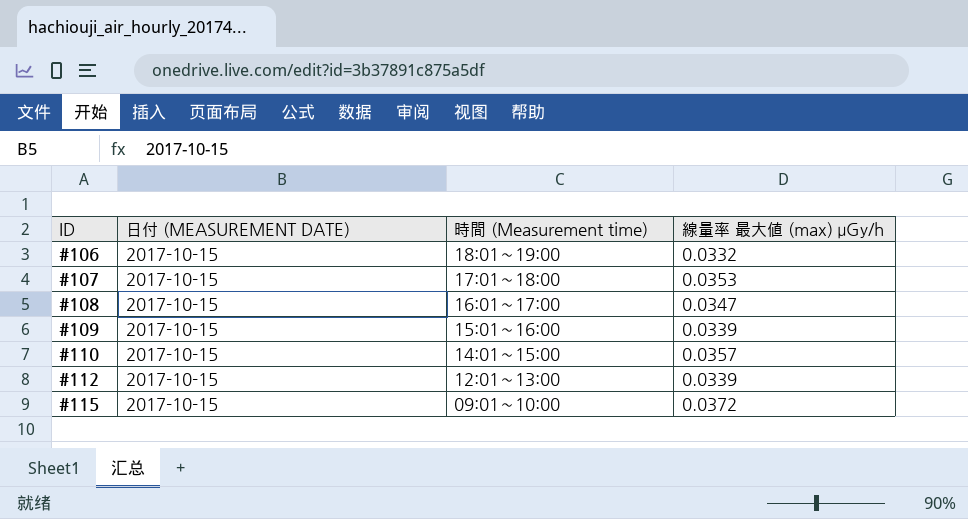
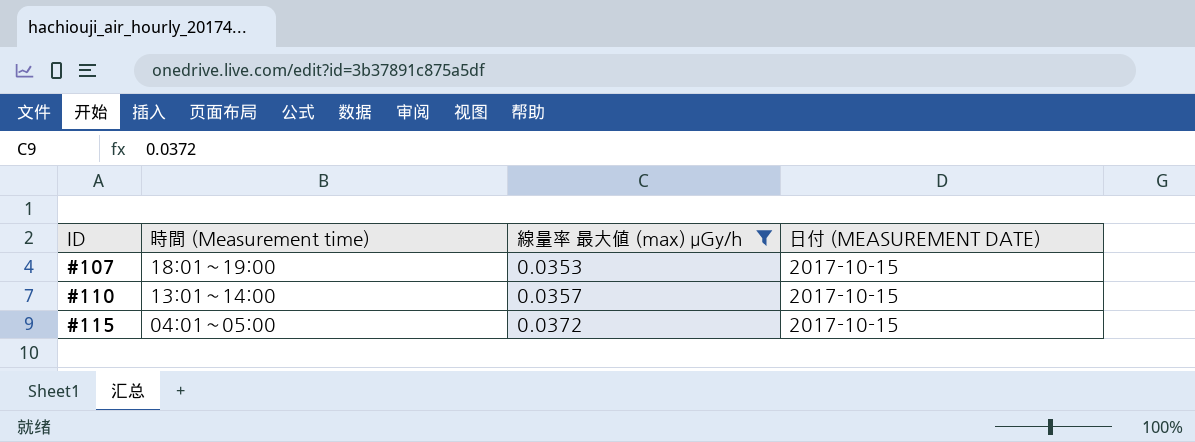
filter: none -> 線量率 最大値 (max) μGy/h >= 0.0353
column 日付 (MEASUREMENT DATE) | position: 2 -> 4
#107 | 時間 (Measurement time): 17:01～18:00 -> 18:01～19:00
#110 | 時間 (Measurement time): 14:01～15:00 -> 13:01～14:00
#115 | 時間 (Measurement time): 09:01～10:00 -> 04:01～05:00

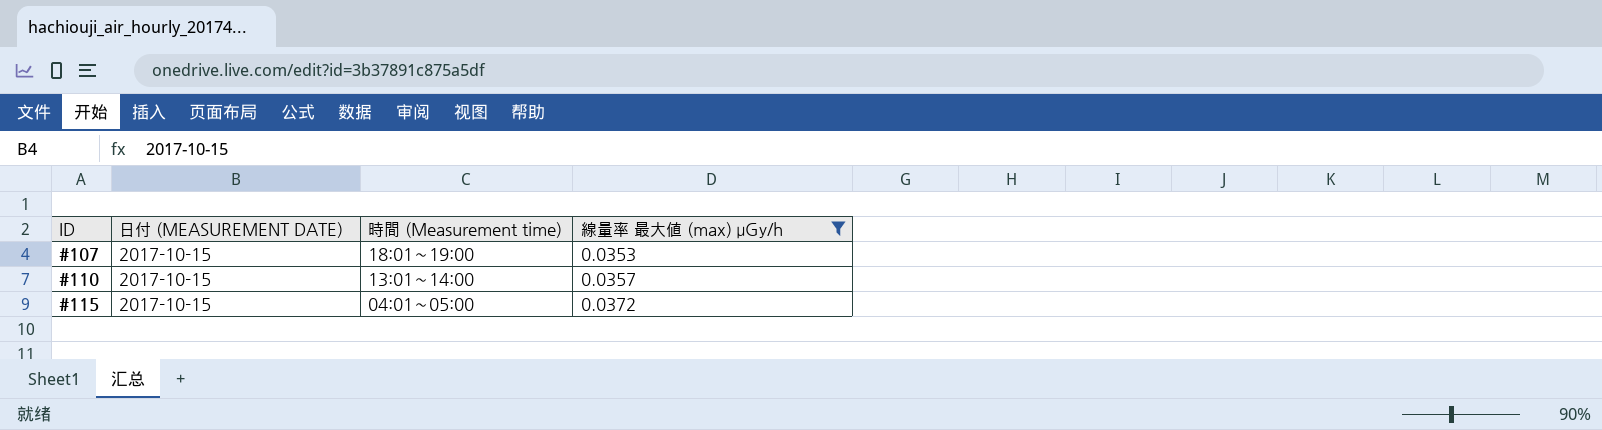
column 日付 (MEASUREMENT DATE) | position: 4 -> 2

